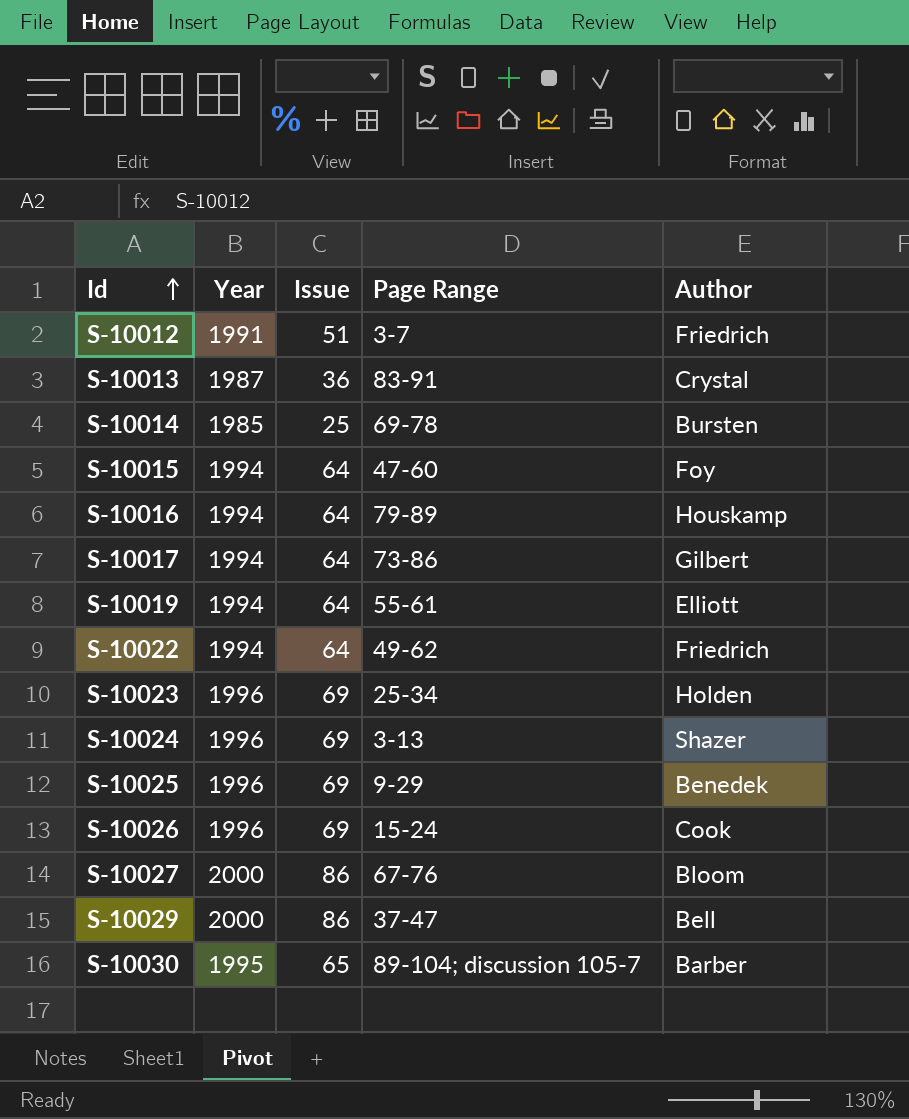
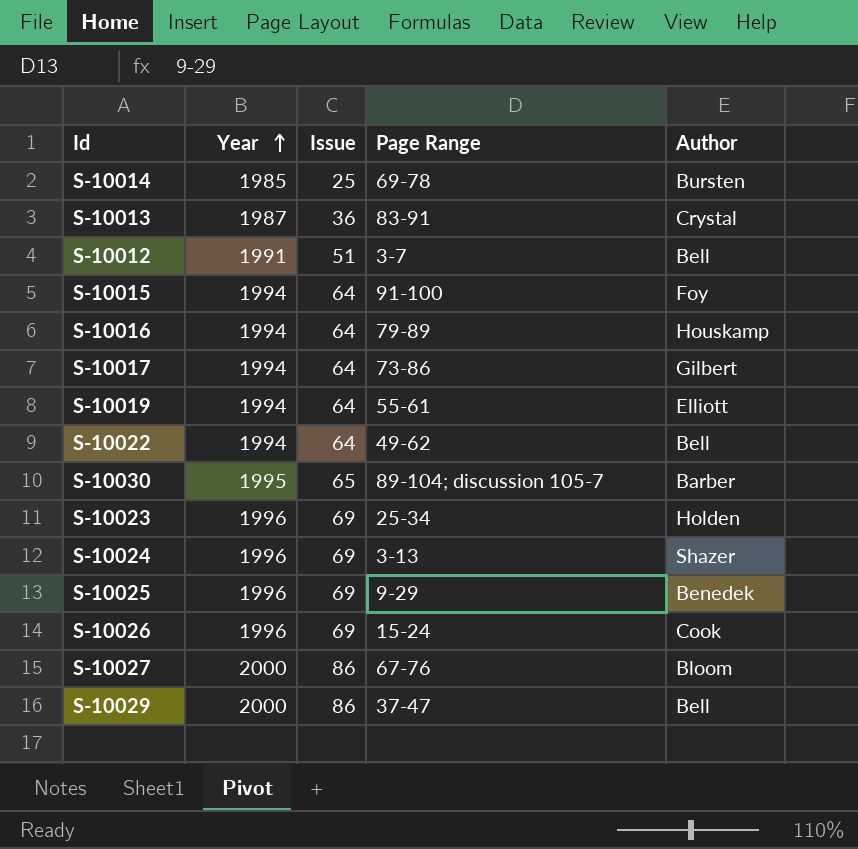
row order: Id ascending -> Year ascending
S-10012 | Author: Friedrich -> Bell
S-10015 | Page Range: 47-60 -> 91-100
S-10022 | Author: Friedrich -> Bell

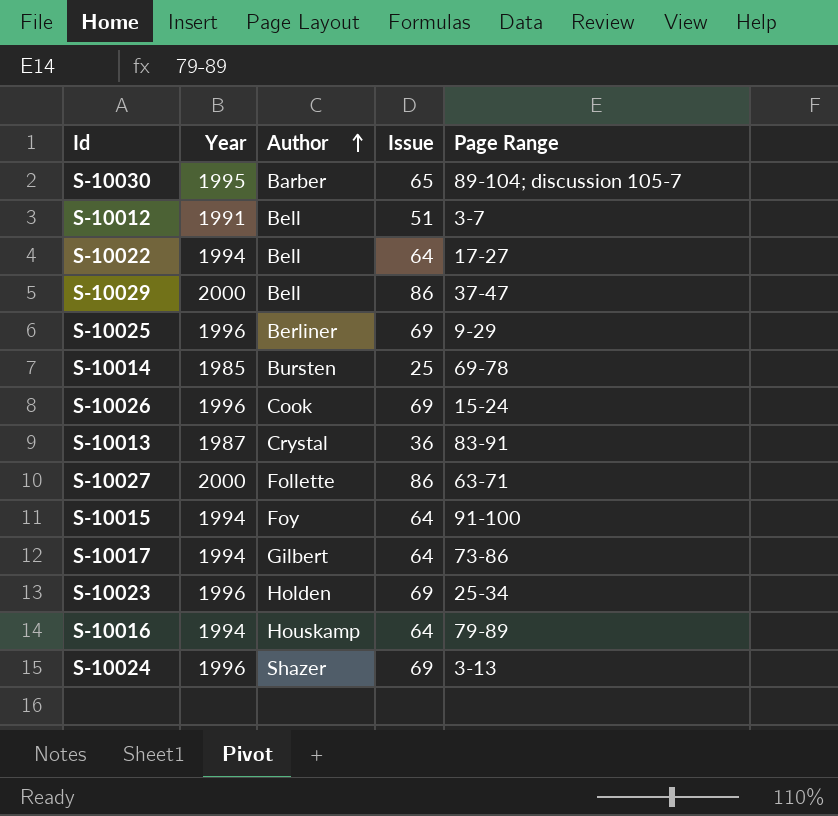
row order: Year ascending -> Author ascending
column Author | position: 5 -> 3
row S-10019: 1994 | 64 | 55-61 | Elliott -> none
S-10022 | Page Range: 49-62 -> 17-27
S-10025 | Author: Benedek -> Berliner
S-10027 | Author: Bloom -> Follette
S-10027 | Page Range: 67-76 -> 63-71

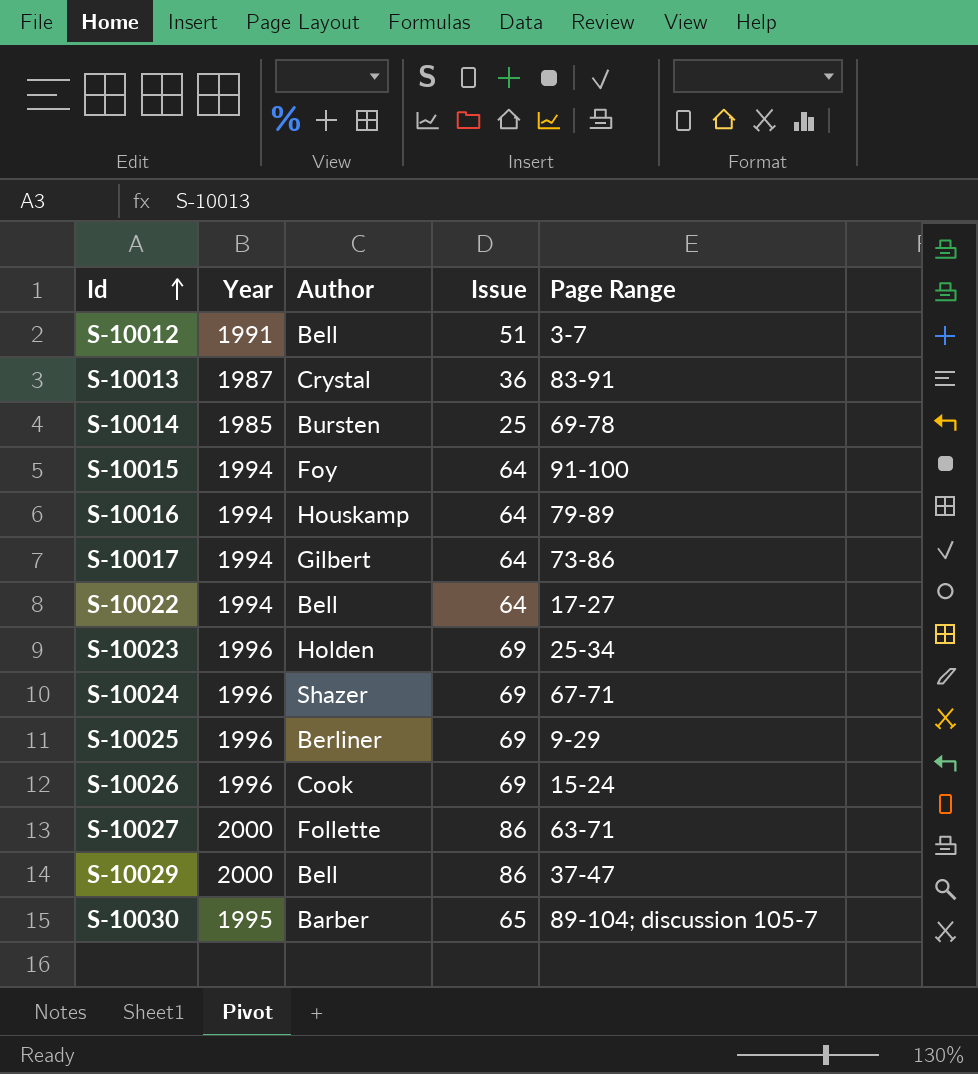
row order: Author ascending -> Id ascending
S-10024 | Page Range: 3-13 -> 67-71

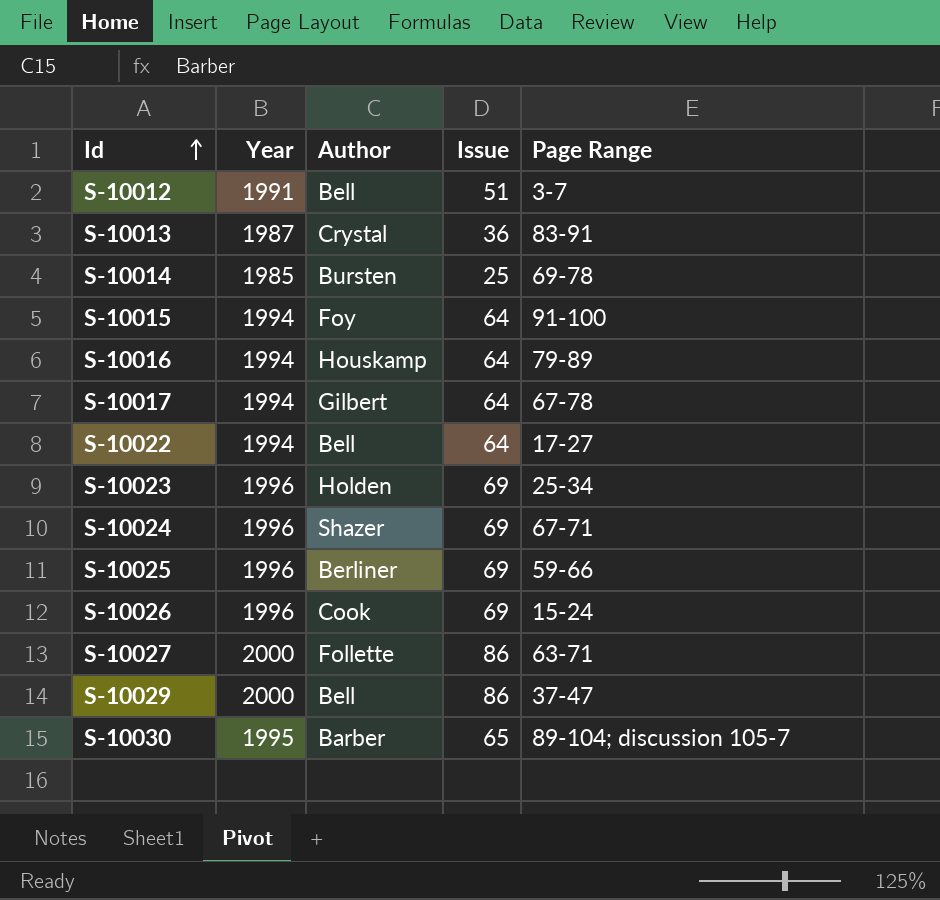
S-10017 | Page Range: 73-86 -> 67-78
S-10025 | Page Range: 9-29 -> 59-66

